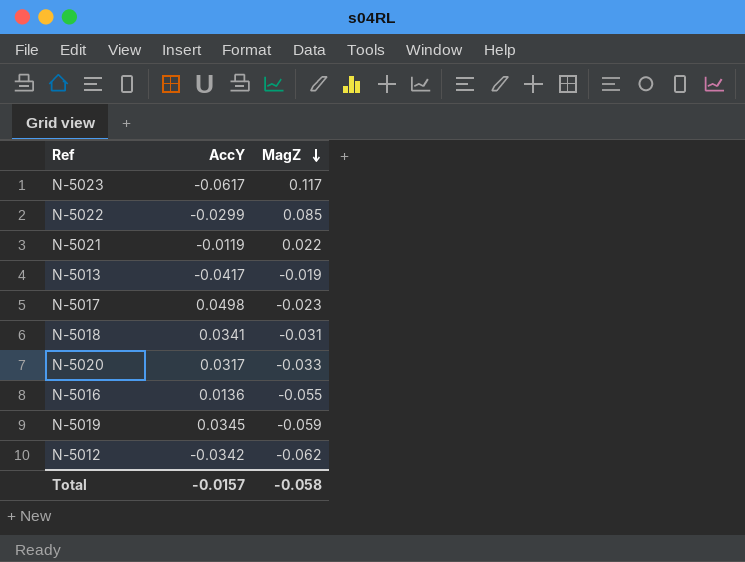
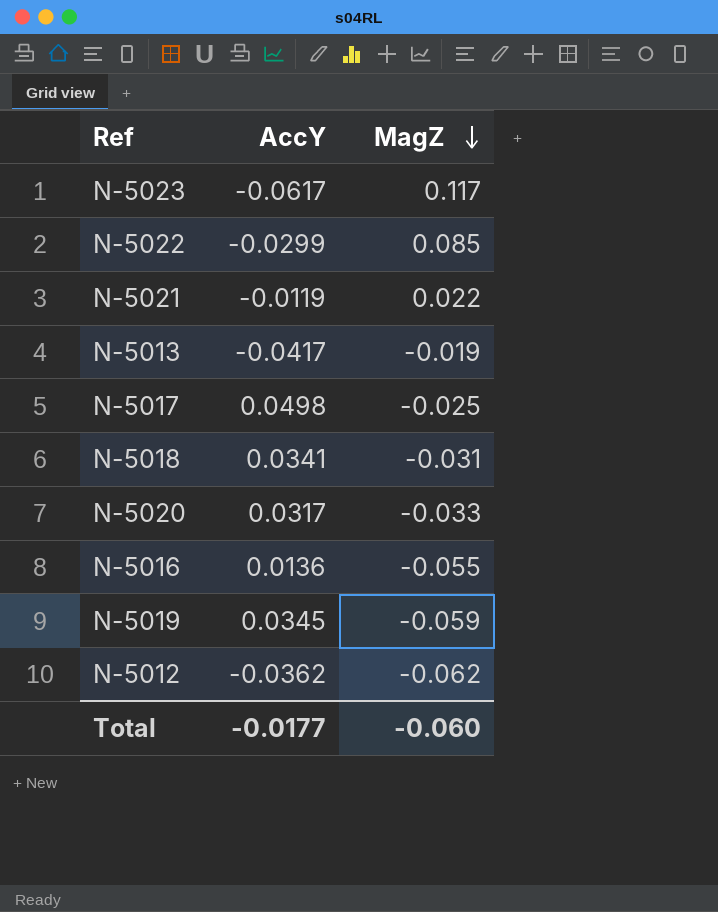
N-5017 | MagZ: -0.023 -> -0.025
N-5012 | AccY: -0.0342 -> -0.0362
Total | AccY: -0.0157 -> -0.0177
Total | MagZ: -0.058 -> -0.060

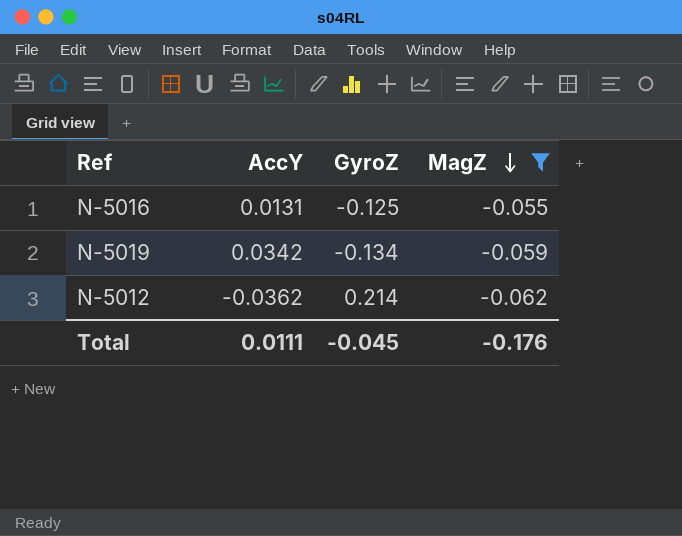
filter: none -> MagZ <= -0.055
column GyroZ | position: none -> 3
N-5016 | AccY: 0.0136 -> 0.0131
N-5019 | AccY: 0.0345 -> 0.0342
Total | AccY: -0.0177 -> 0.0111
Total | MagZ: -0.060 -> -0.176

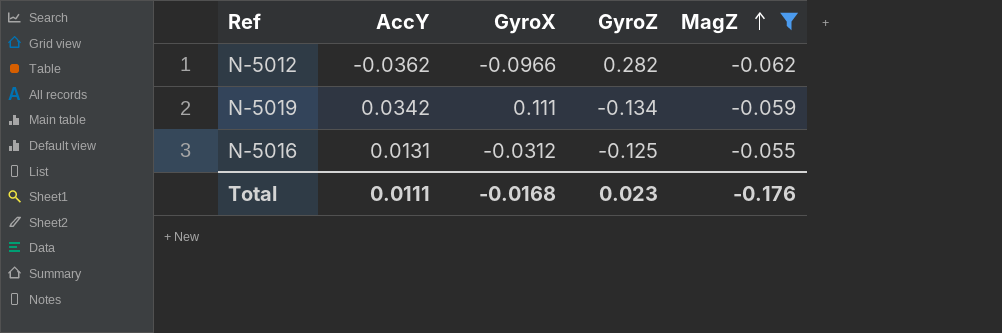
row order: MagZ descending -> MagZ ascending
column GyroX | position: none -> 3
N-5012 | GyroZ: 0.214 -> 0.282
Total | GyroZ: -0.045 -> 0.023

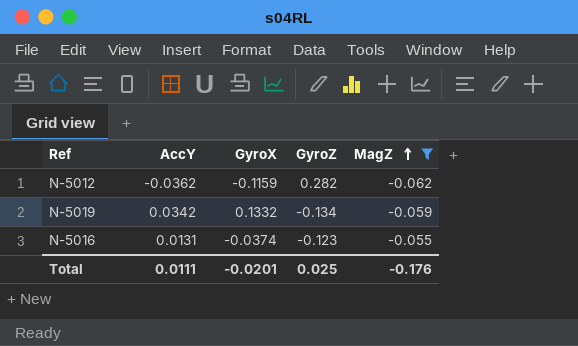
N-5012 | GyroX: -0.0966 -> -0.1159
N-5019 | GyroX: 0.111 -> 0.1332
N-5016 | GyroX: -0.0312 -> -0.0374
N-5016 | GyroZ: -0.125 -> -0.123
Total | GyroX: -0.0168 -> -0.0201
Total | GyroZ: 0.023 -> 0.025

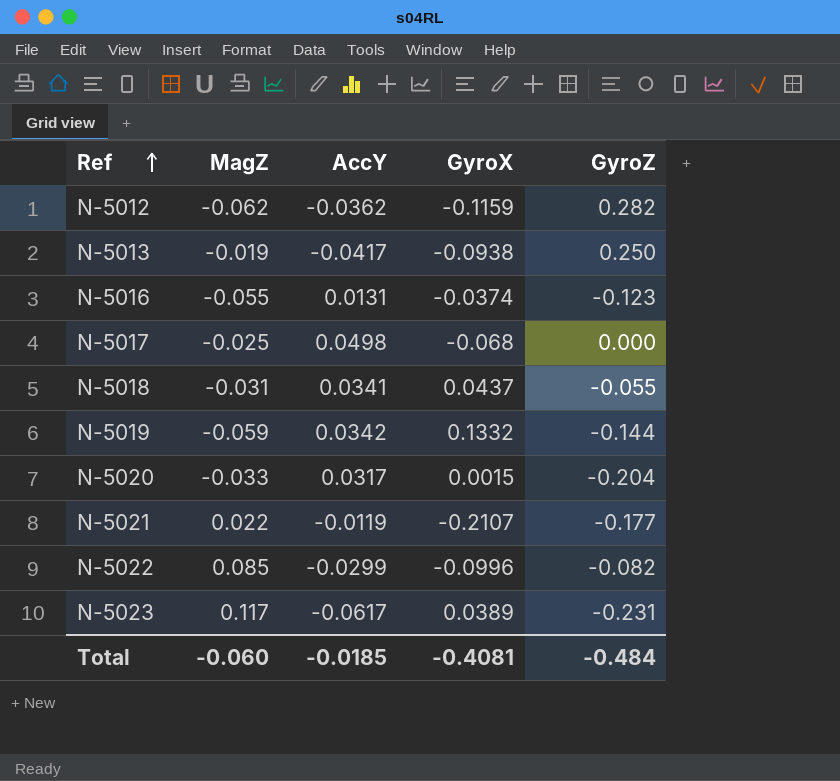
filter: MagZ <= -0.055 -> none
row order: MagZ ascending -> Ref ascending
column MagZ | position: 5 -> 2
N-5019 | GyroZ: -0.134 -> -0.144
Total | MagZ: -0.176 -> -0.060
Total | AccY: 0.0111 -> -0.0185
Total | GyroX: -0.0201 -> -0.4081
Total | GyroZ: 0.025 -> -0.484

